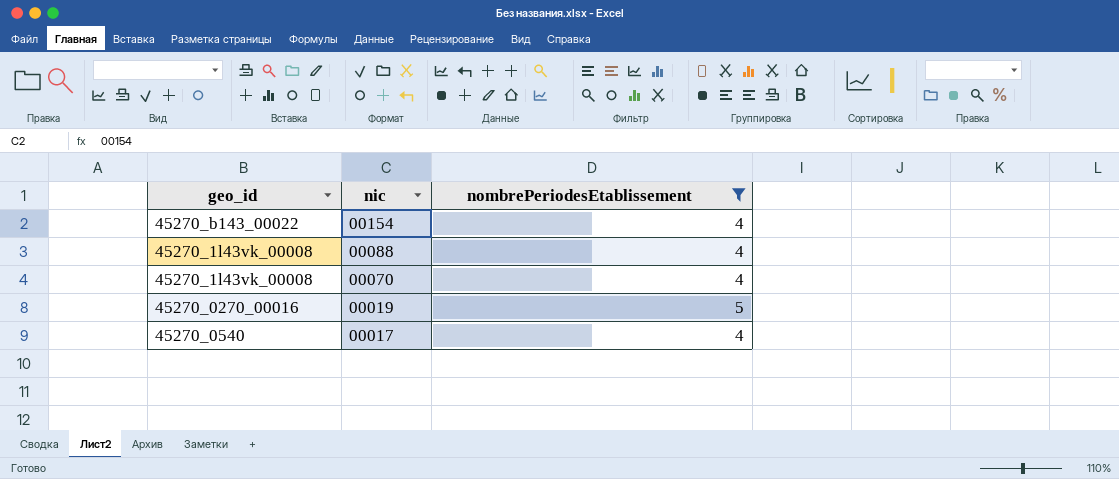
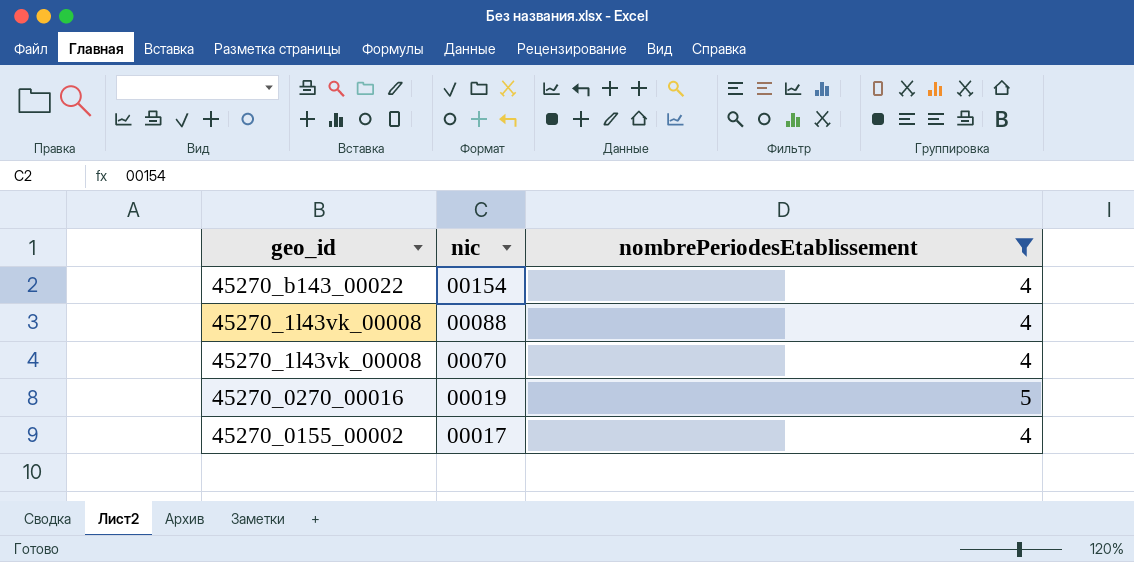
00017 | geo_id: 45270_0540 -> 45270_0155_00002

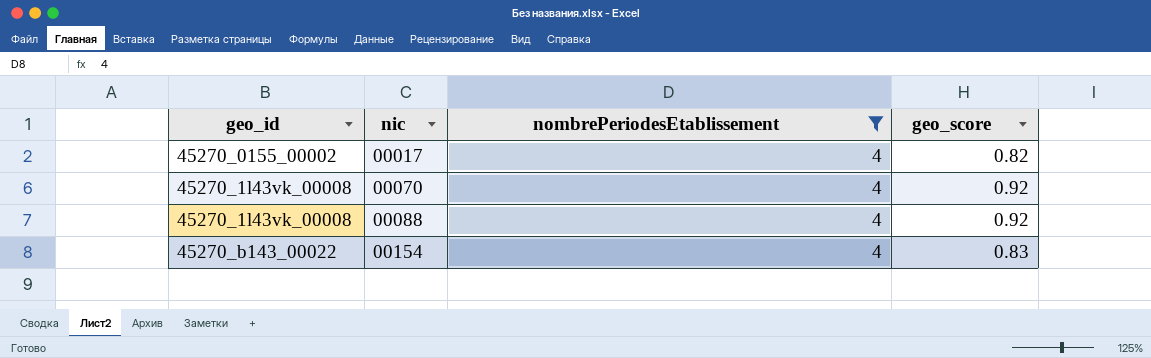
row order: nic descending -> nic ascending
column geo_score | position: none -> 4
row 00019: 45270_0270_00016 | 5 -> none

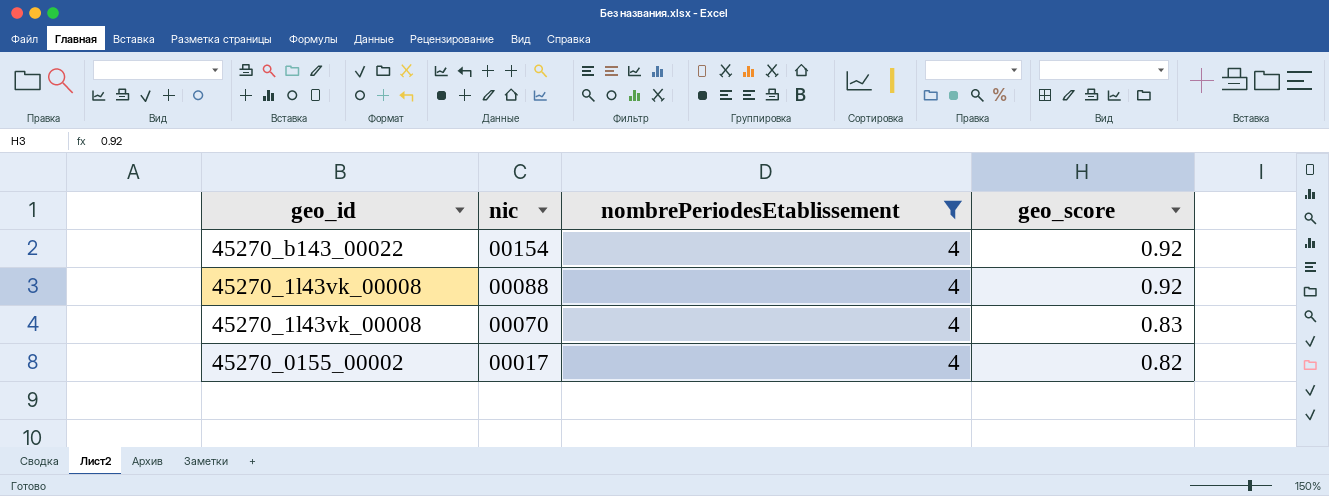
row order: nic ascending -> nic descending
00154 | geo_score: 0.83 -> 0.92
00070 | geo_score: 0.92 -> 0.83

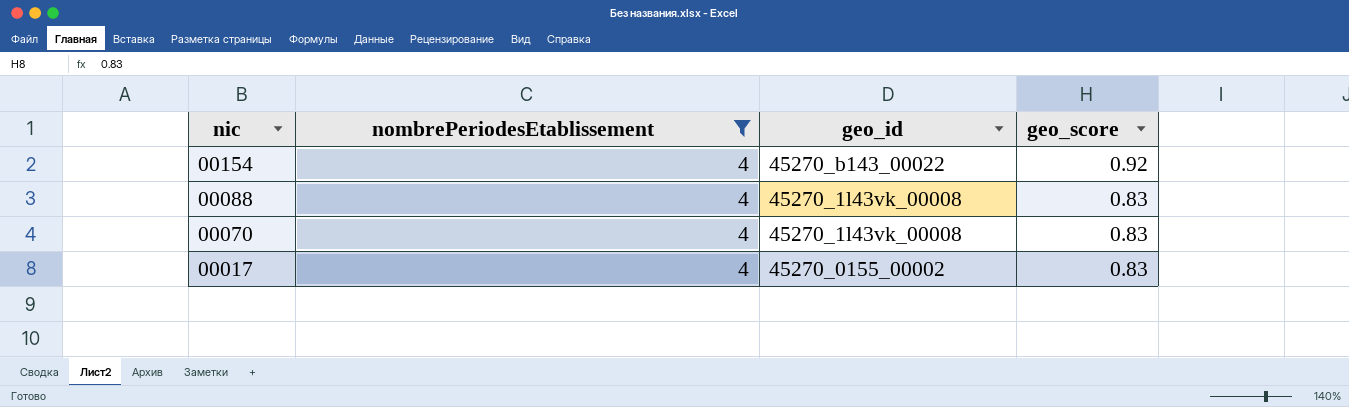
column geo_id | position: 1 -> 3
00088 | geo_score: 0.92 -> 0.83
00017 | geo_score: 0.82 -> 0.83

